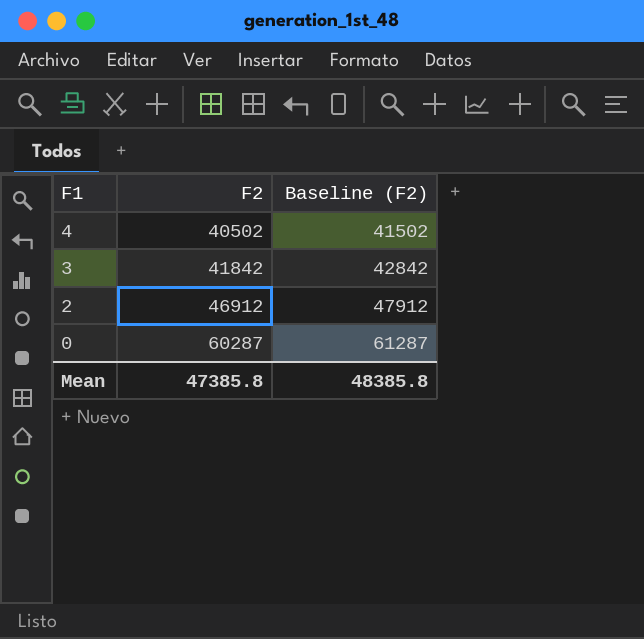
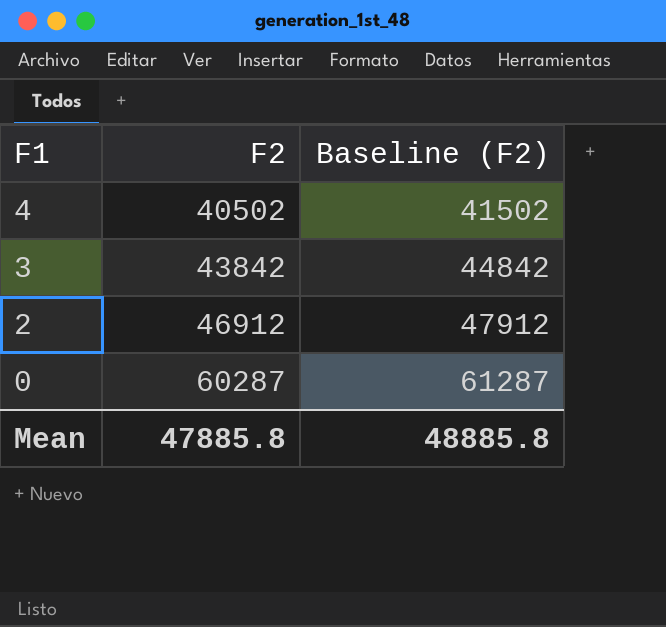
3 | F2: 41842 -> 43842
3 | Baseline (F2): 42842 -> 44842
Mean | F2: 47385.8 -> 47885.8
Mean | Baseline (F2): 48385.8 -> 48885.8

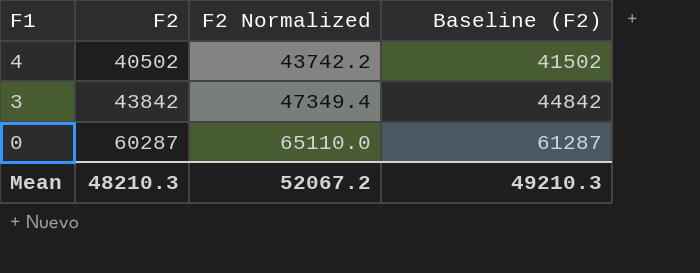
column F2 Normalized | formula: none -> [F2] * 1.08
row 2: 46912 | 47912 -> none
Mean | F2: 47885.8 -> 48210.3
Mean | Baseline (F2): 48885.8 -> 49210.3

